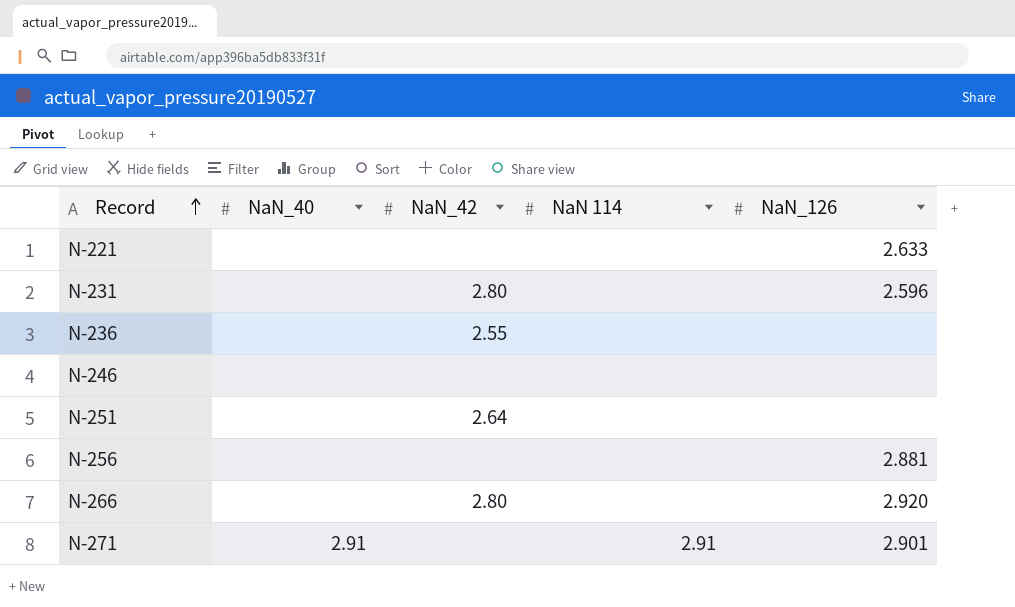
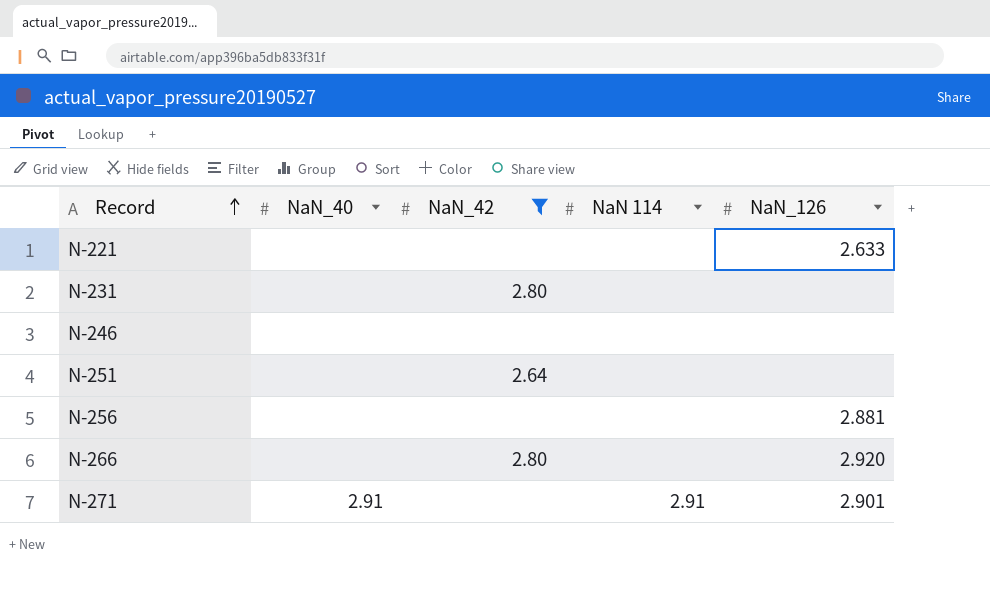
filter: none -> NaN_42 != 2.55
N-231 | NaN_126: 2.596 -> none

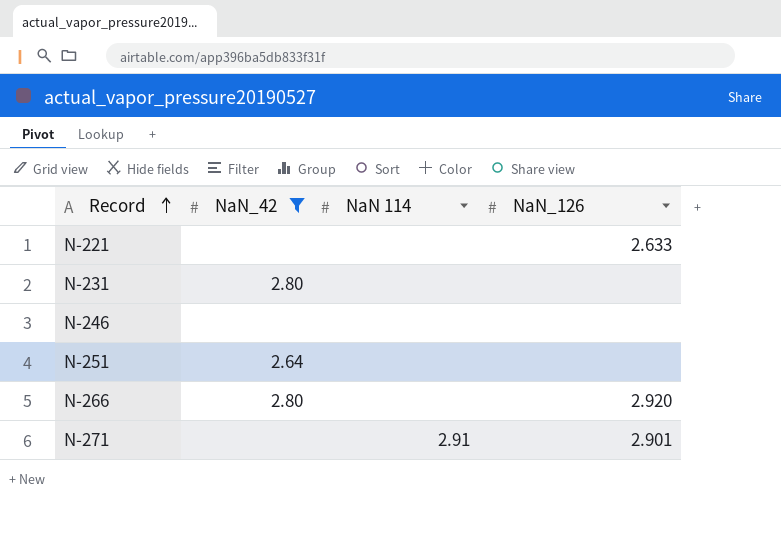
column NaN_40 | position: 2 -> none
row N-256: none | none | none | 2.881 -> none

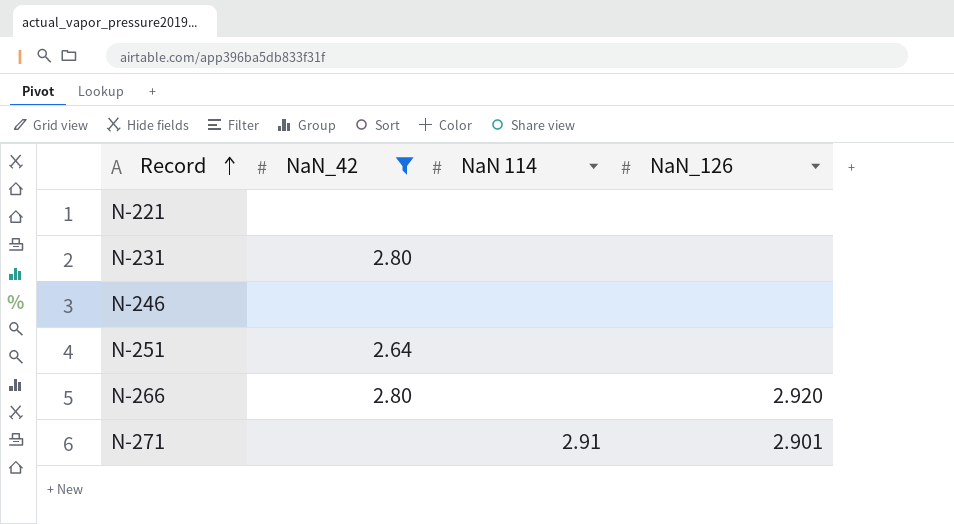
N-221 | NaN_126: 2.633 -> none

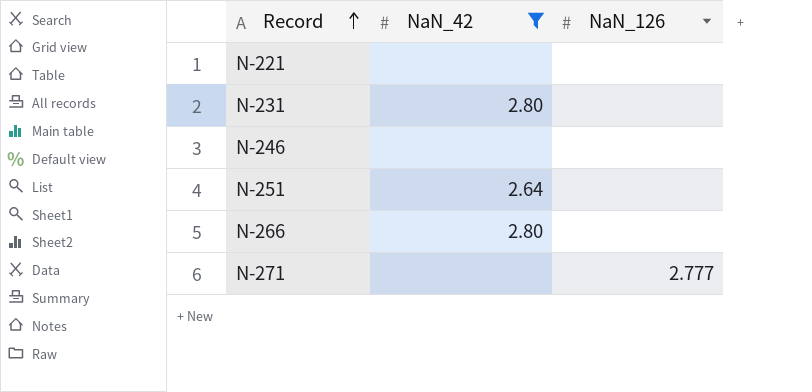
column NaN 114 | position: 3 -> none
N-266 | NaN_126: 2.920 -> none
N-271 | NaN_126: 2.901 -> 2.777

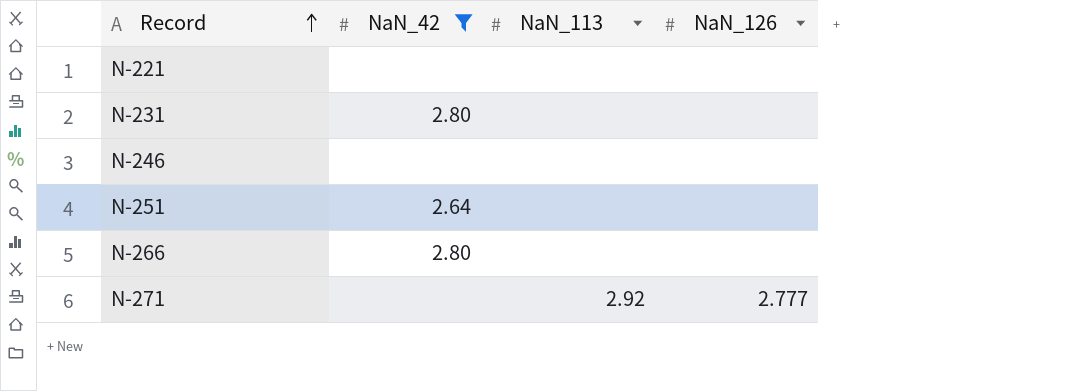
column NaN_113 | position: none -> 3

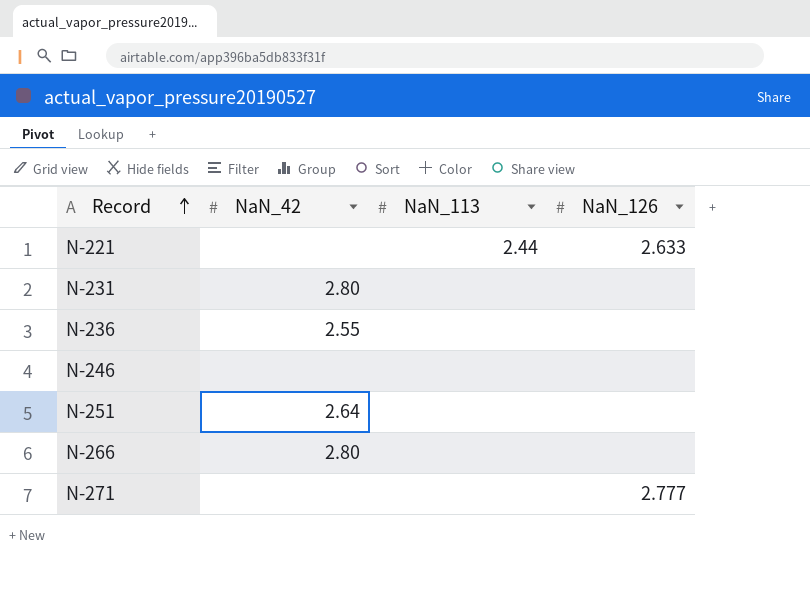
filter: NaN_42 != 2.55 -> none
N-221 | NaN_113: none -> 2.44
N-221 | NaN_126: none -> 2.633
N-271 | NaN_113: 2.92 -> none

